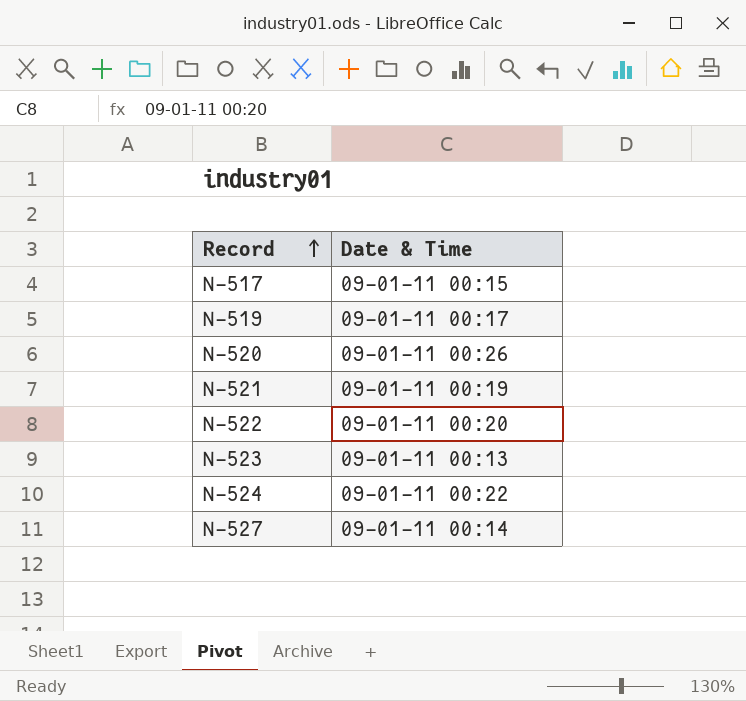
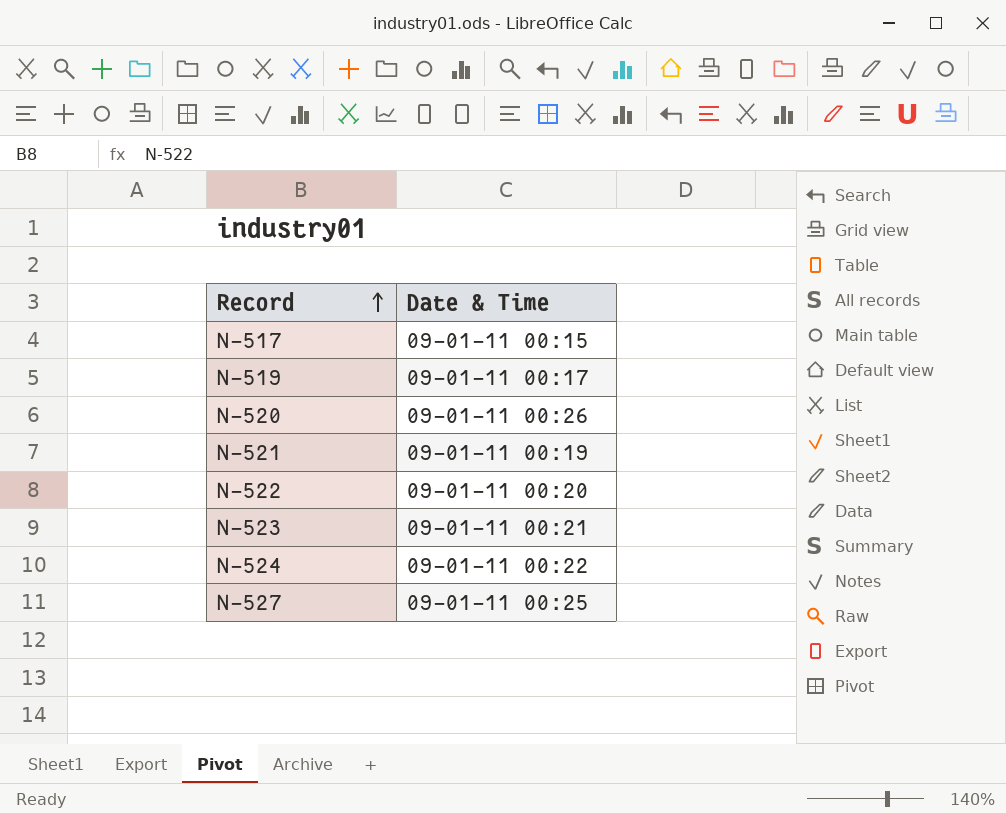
N-523 | Date & Time: 09-01-11 00:13 -> 09-01-11 00:21
N-527 | Date & Time: 09-01-11 00:14 -> 09-01-11 00:25

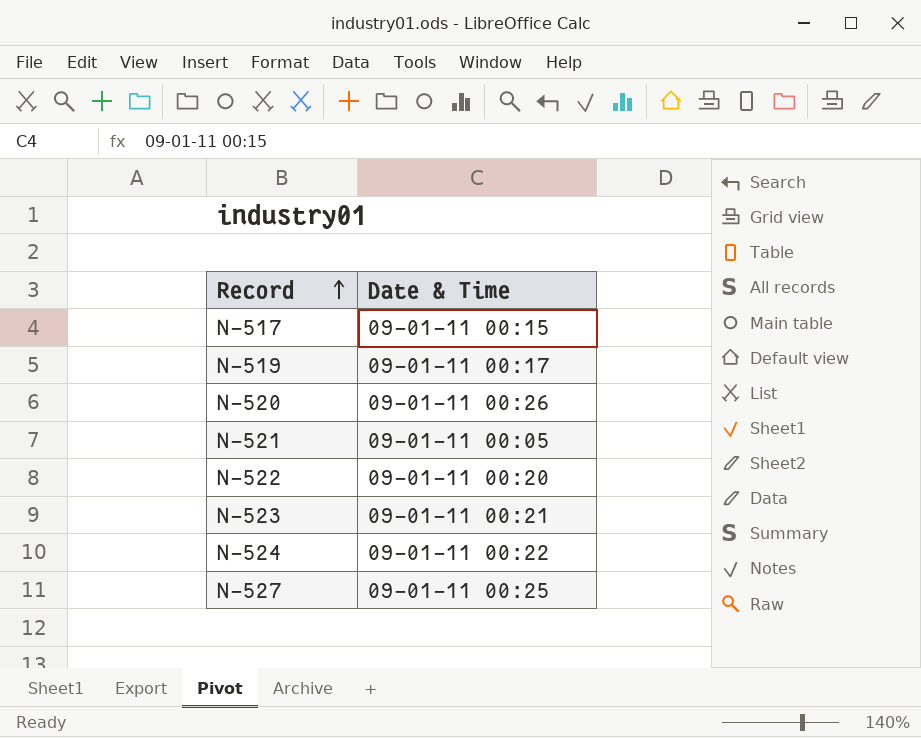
N-521 | Date & Time: 09-01-11 00:19 -> 09-01-11 00:05

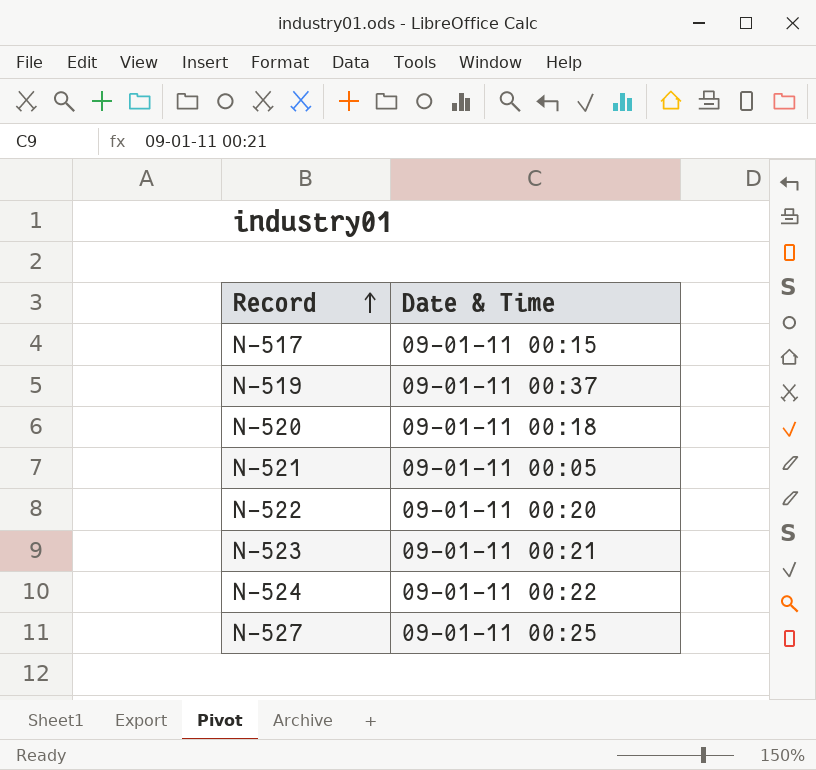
N-519 | Date & Time: 09-01-11 00:17 -> 09-01-11 00:37
N-520 | Date & Time: 09-01-11 00:26 -> 09-01-11 00:18

